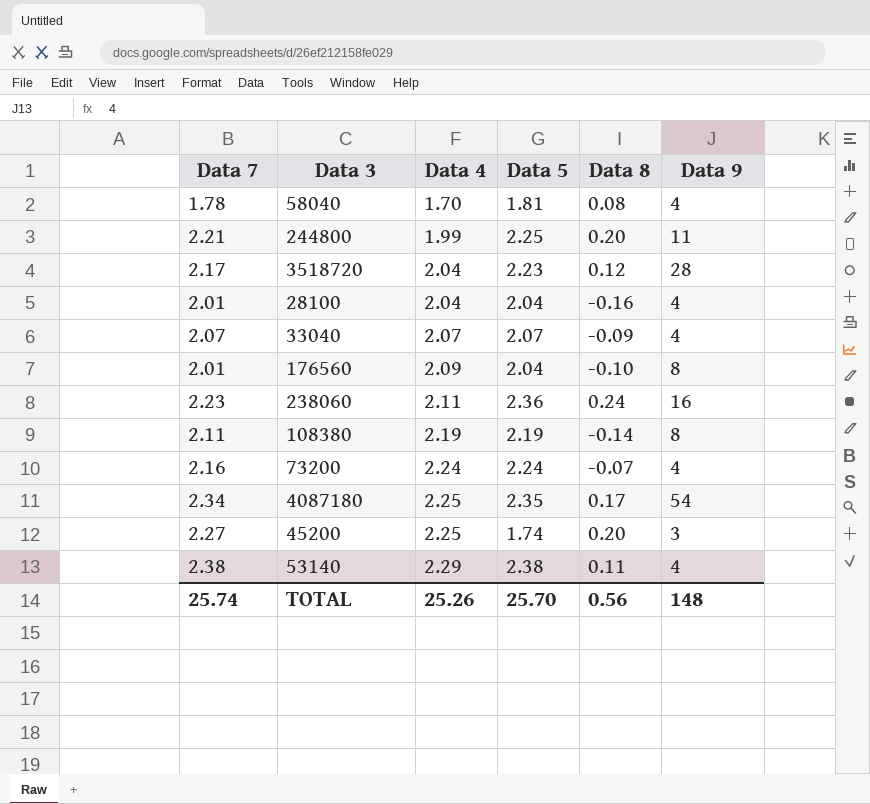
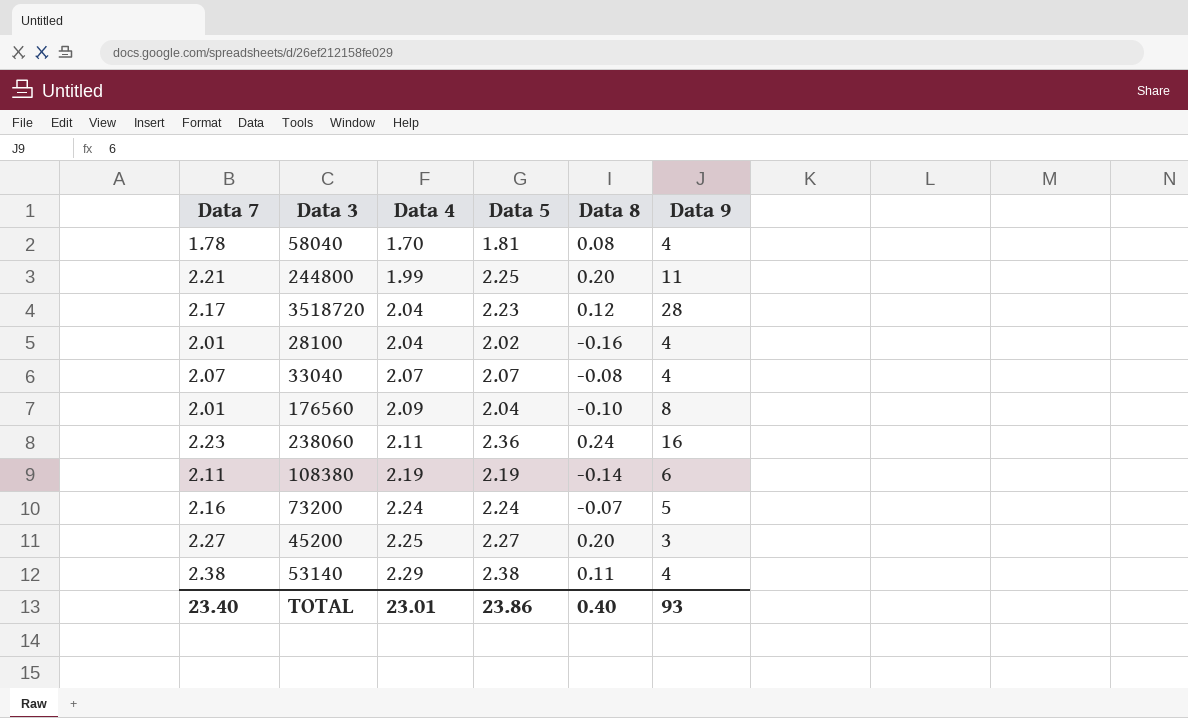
row 4087180: 2.34 | 2.25 | 2.35 | 0.17 | 54 -> none
28100 | Data 5: 2.04 -> 2.02
33040 | Data 8: -0.09 -> -0.08
108380 | Data 9: 8 -> 6
73200 | Data 9: 4 -> 5
45200 | Data 5: 1.74 -> 2.27
TOTAL | Data 7: 25.74 -> 23.40
TOTAL | Data 4: 25.26 -> 23.01
TOTAL | Data 5: 25.70 -> 23.86
TOTAL | Data 8: 0.56 -> 0.40
TOTAL | Data 9: 148 -> 93

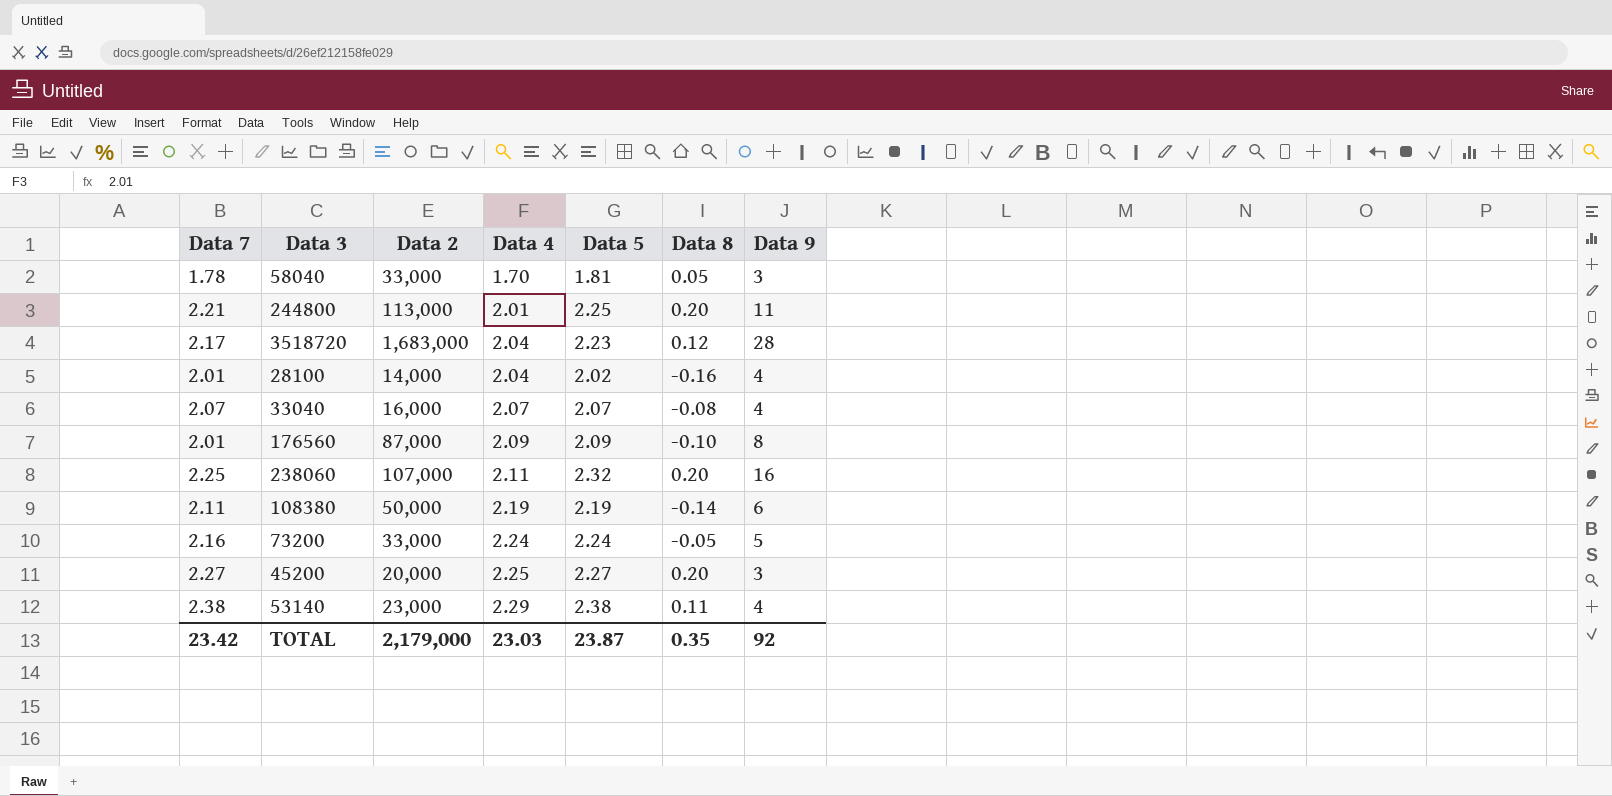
column Data 2 | position: none -> 3
58040 | Data 8: 0.08 -> 0.05
58040 | Data 9: 4 -> 3
244800 | Data 4: 1.99 -> 2.01
176560 | Data 5: 2.04 -> 2.09
238060 | Data 7: 2.23 -> 2.25
238060 | Data 5: 2.36 -> 2.32
238060 | Data 8: 0.24 -> 0.20
73200 | Data 8: -0.07 -> -0.05
TOTAL | Data 7: 23.40 -> 23.42
TOTAL | Data 4: 23.01 -> 23.03
TOTAL | Data 5: 23.86 -> 23.87
TOTAL | Data 8: 0.40 -> 0.35
TOTAL | Data 9: 93 -> 92

